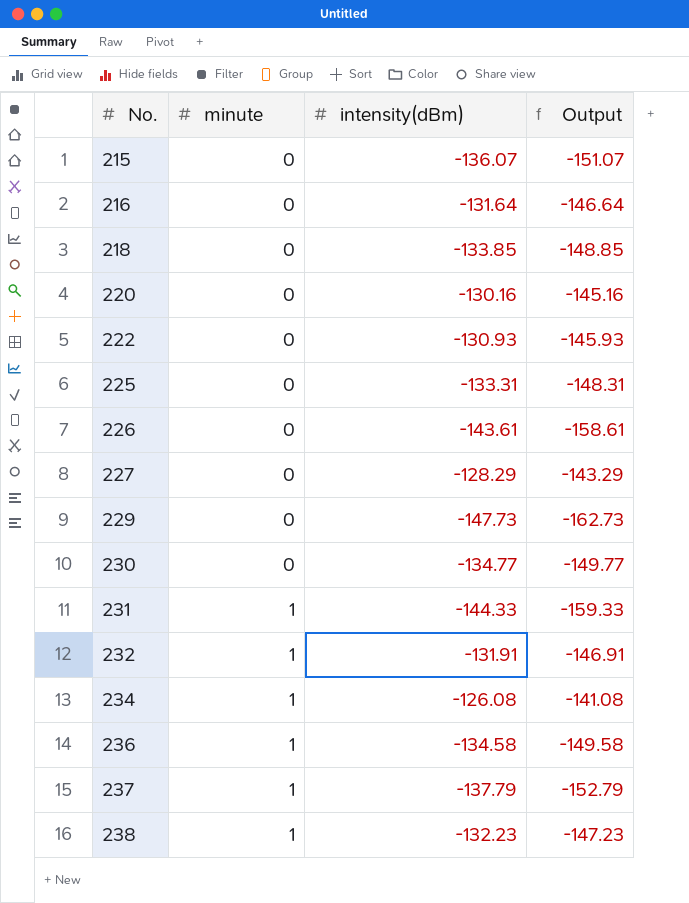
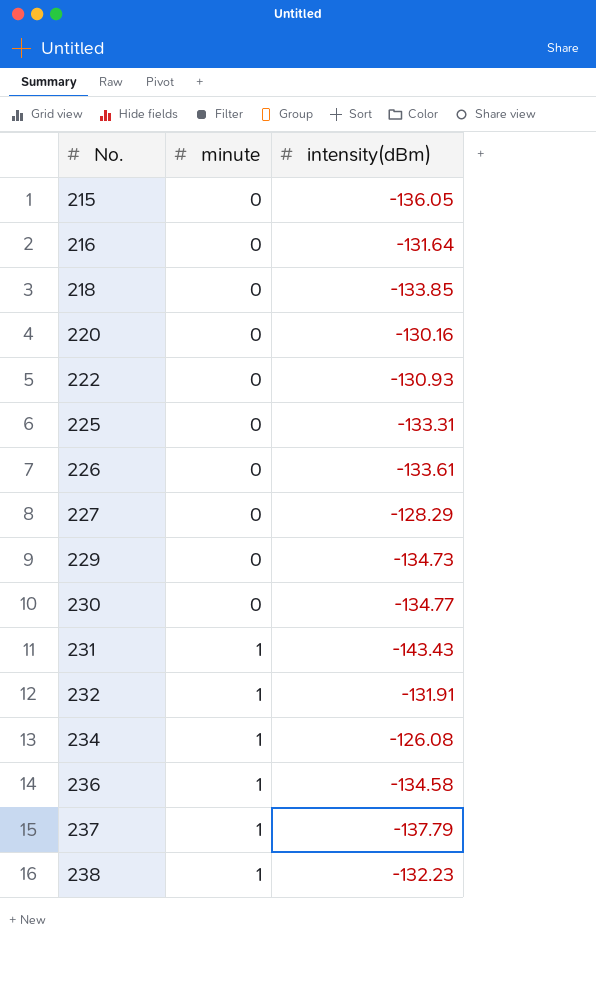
column Output | formula: [intensity(dBm)] - 15 -> none
215 | intensity(dBm): -136.07 -> -136.05
226 | intensity(dBm): -143.61 -> -133.61
229 | intensity(dBm): -147.73 -> -134.73
231 | intensity(dBm): -144.33 -> -143.43

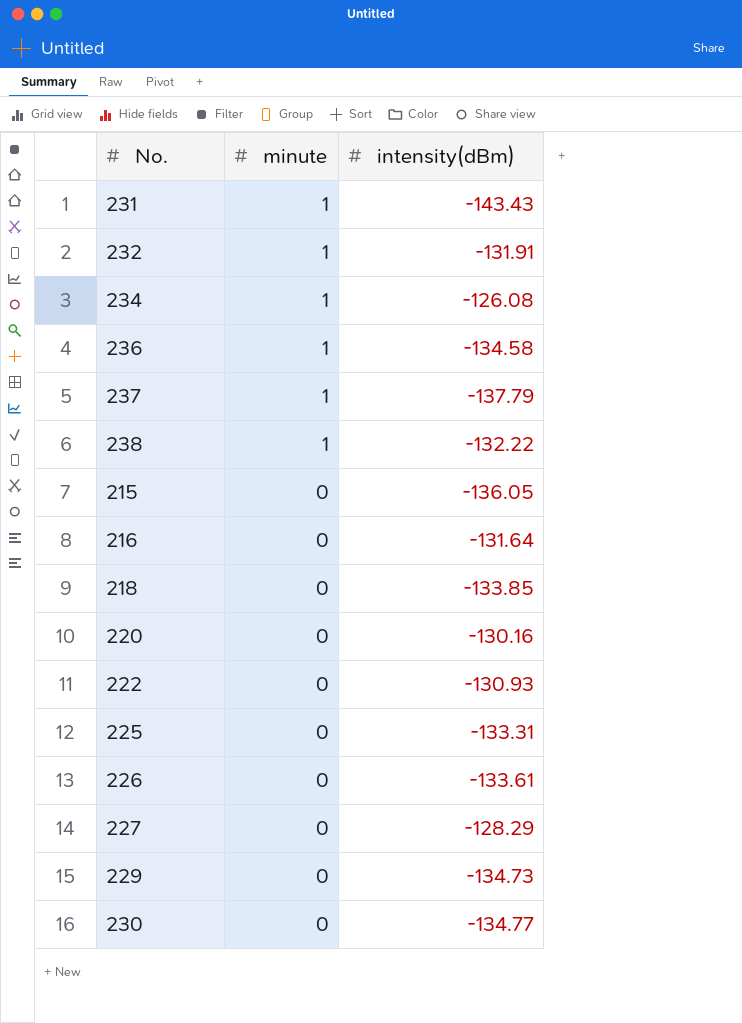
row order: No. ascending -> minute descending
238 | intensity(dBm): -132.23 -> -132.22

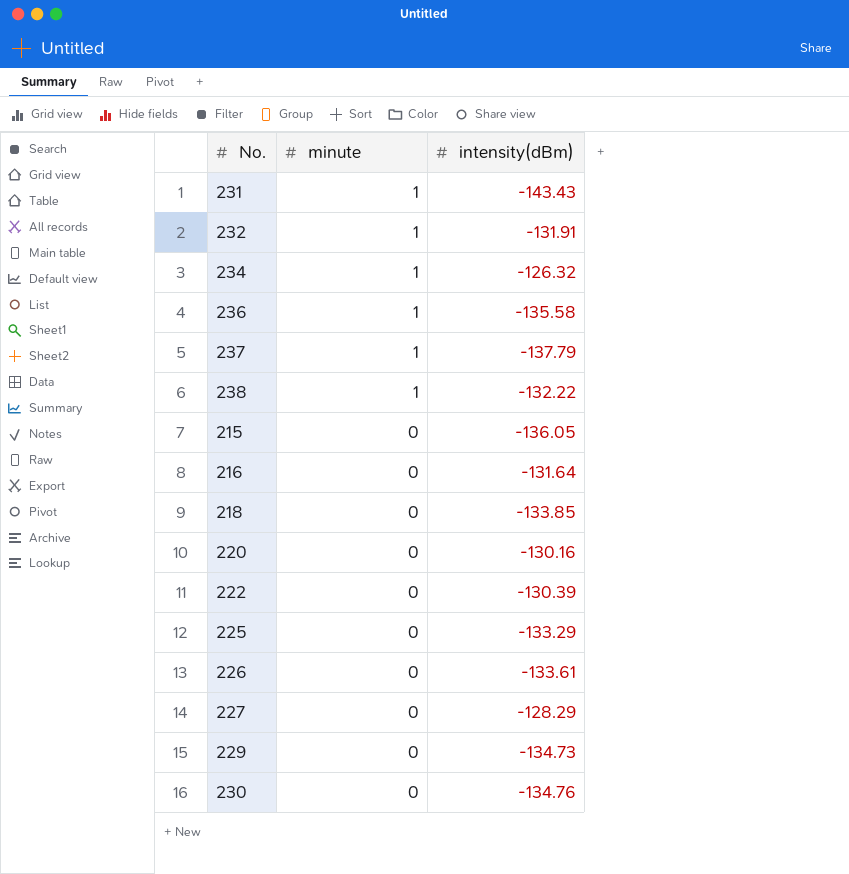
234 | intensity(dBm): -126.08 -> -126.32
236 | intensity(dBm): -134.58 -> -135.58
222 | intensity(dBm): -130.93 -> -130.39
225 | intensity(dBm): -133.31 -> -133.29
230 | intensity(dBm): -134.77 -> -134.76

